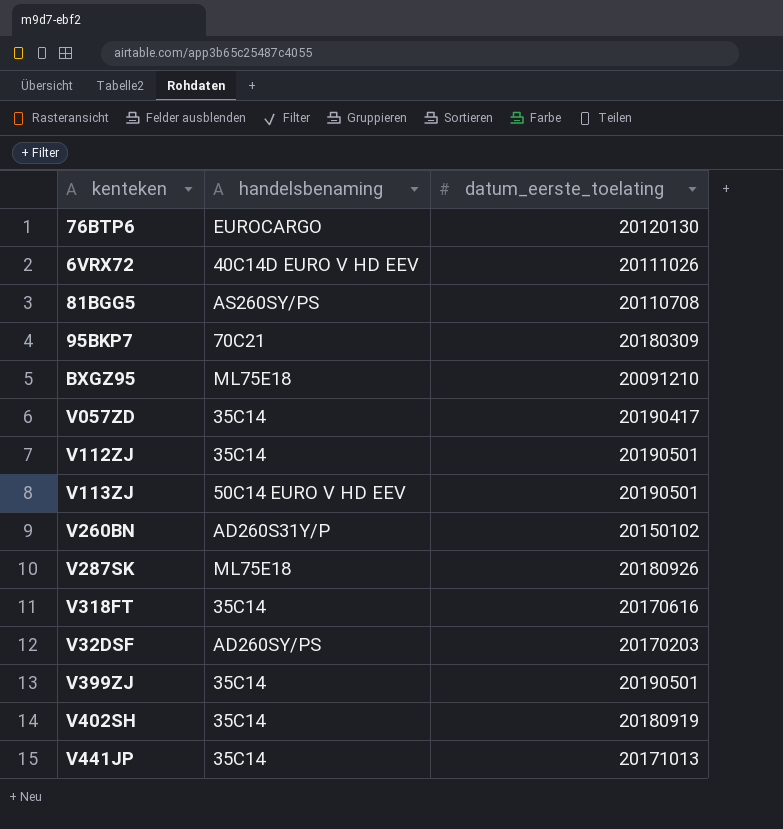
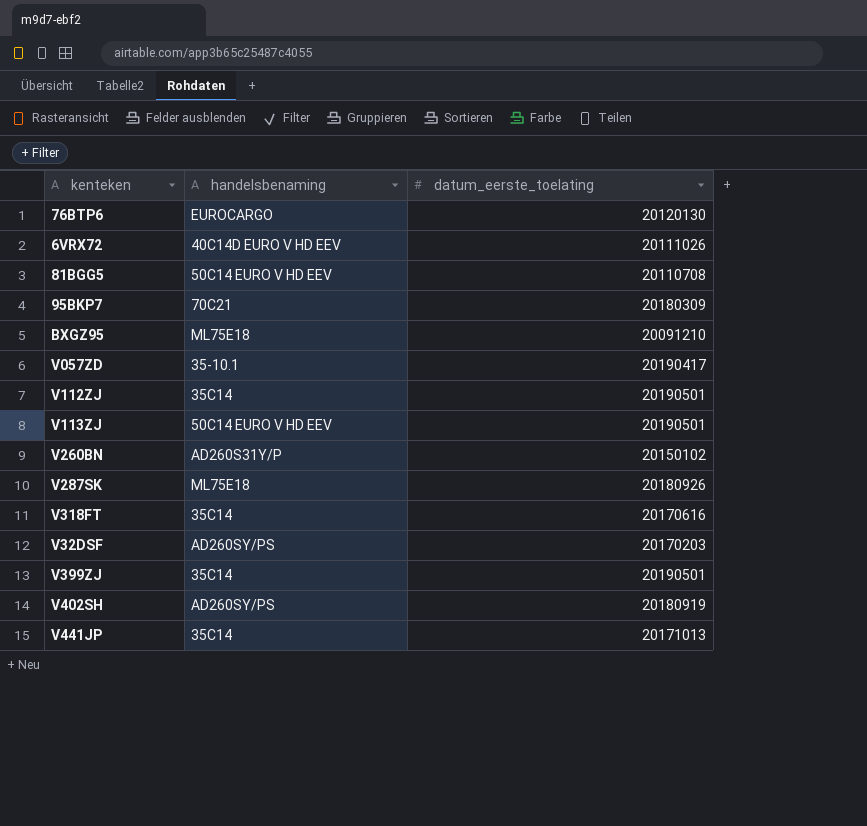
81BGG5 | handelsbenaming: AS260SY/PS -> 50C14 EURO V HD EEV
V057ZD | handelsbenaming: 35C14 -> 35-10.1
V402SH | handelsbenaming: 35C14 -> AD260SY/PS

